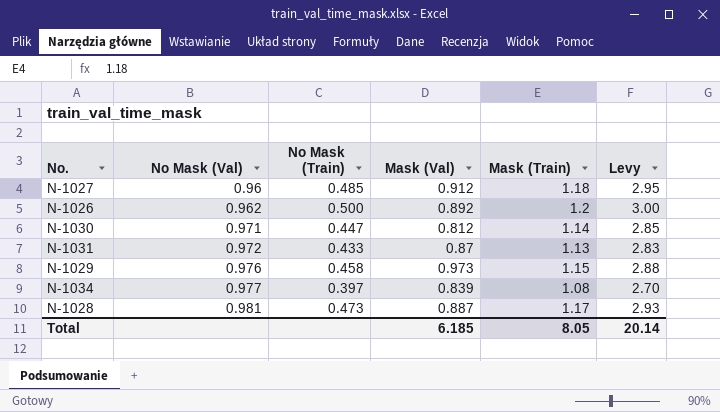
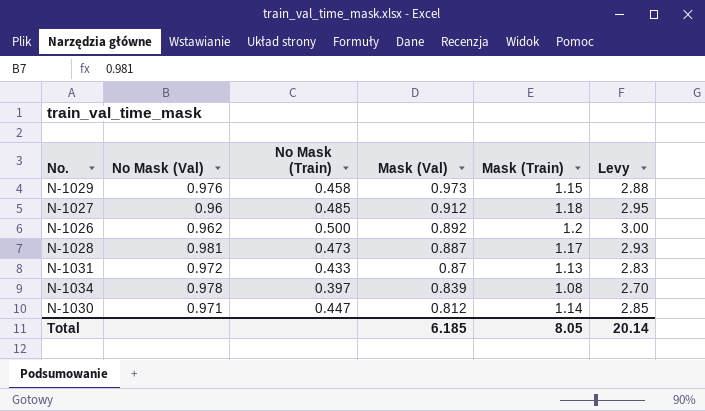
row order: No Mask (Val) ascending -> Mask (Val) descending
N-1034 | No Mask (Val): 0.977 -> 0.978

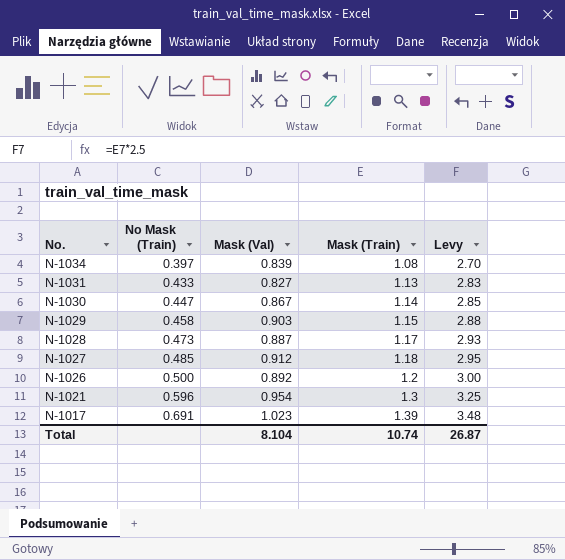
row order: Mask (Val) descending -> No. descending
column No Mask (Val) | position: 2 -> none
N-1031 | Mask (Val): 0.87 -> 0.827
N-1030 | Mask (Val): 0.812 -> 0.867
N-1029 | Mask (Val): 0.973 -> 0.903
row N-1021: none -> 0.596 | 0.954 | 1.3 | 3.25
row N-1017: none -> 0.691 | 1.023 | 1.39 | 3.48
Total | Mask (Val): 6.185 -> 8.104
Total | Mask (Train): 8.05 -> 10.74
Total | Levy: 20.14 -> 26.87

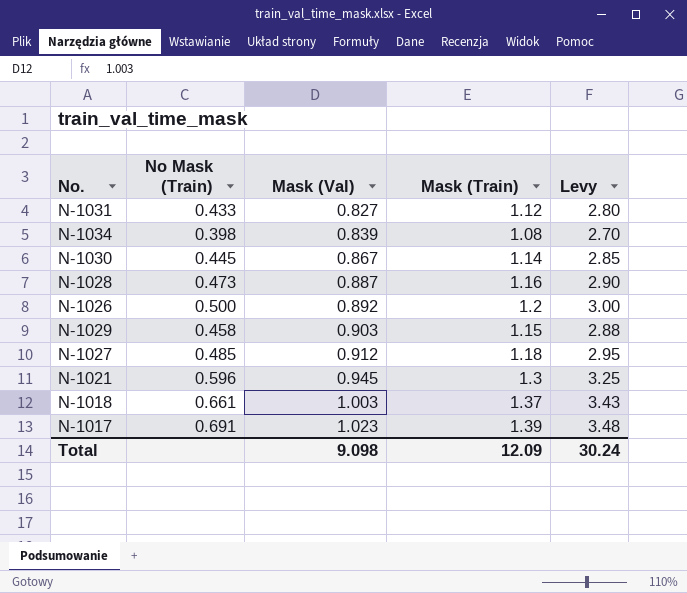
row order: No. descending -> Mask (Val) ascending
N-1031 | Mask (Train): 1.13 -> 1.12
N-1031 | Levy: 2.83 -> 2.80
N-1034 | No Mask (Train): 0.397 -> 0.398
N-1030 | No Mask (Train): 0.447 -> 0.445
N-1028 | Mask (Train): 1.17 -> 1.16
N-1028 | Levy: 2.93 -> 2.90
N-1021 | Mask (Val): 0.954 -> 0.945
row N-1018: none -> 0.661 | 1.003 | 1.37 | 3.43
Total | Mask (Val): 8.104 -> 9.098
Total | Mask (Train): 10.74 -> 12.09
Total | Levy: 26.87 -> 30.24

